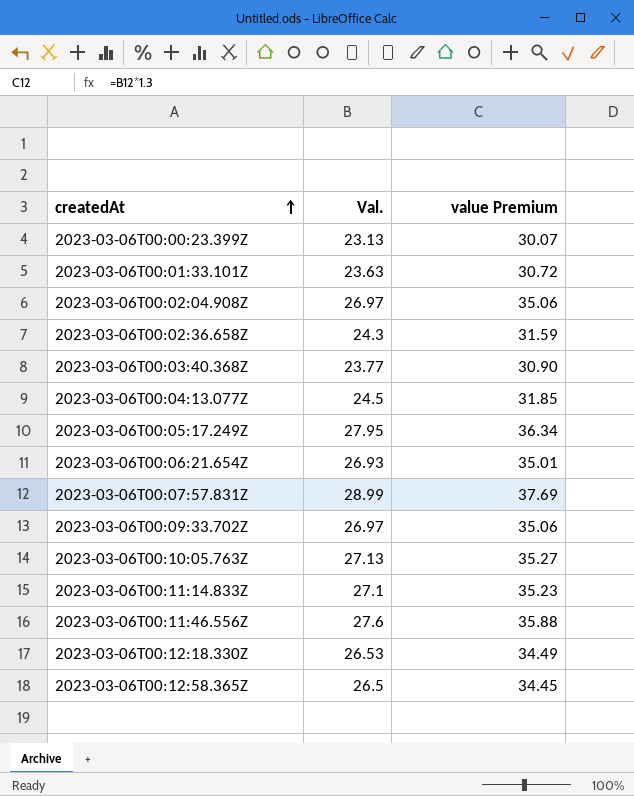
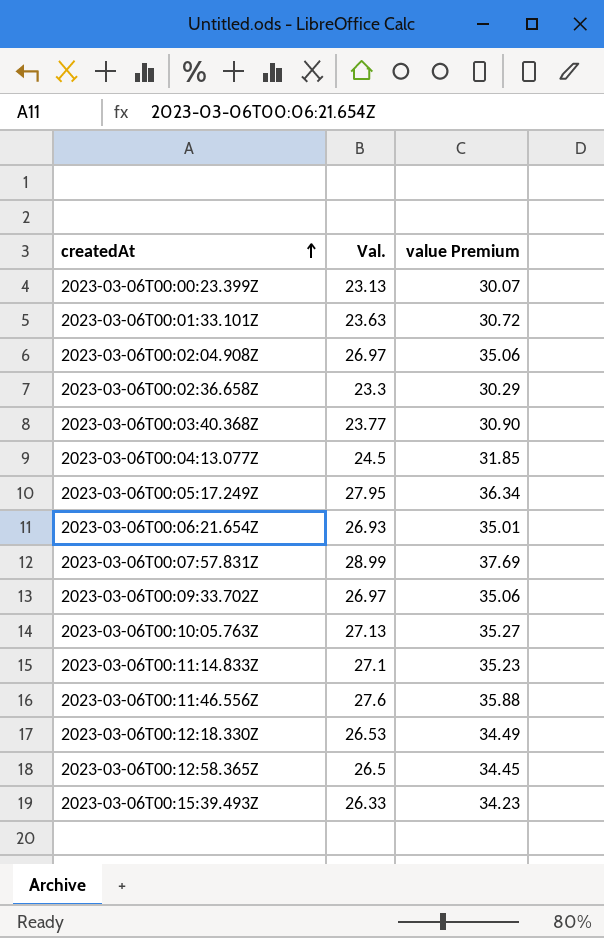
2023-03-06T00:02:36.658Z | Val.: 24.3 -> 23.3
2023-03-06T00:02:36.658Z | value Premium: 31.59 -> 30.29
row 2023-03-06T00:15:39.493Z: none -> 26.33 | 34.23

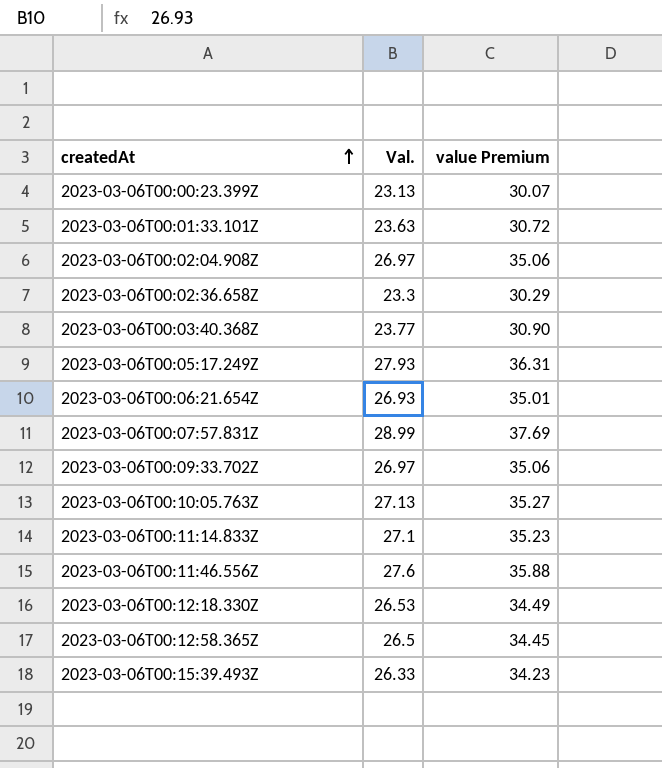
row 2023-03-06T00:04:13.077Z: 24.5 | 31.85 -> none
2023-03-06T00:05:17.249Z | Val.: 27.95 -> 27.93
2023-03-06T00:05:17.249Z | value Premium: 36.34 -> 36.31

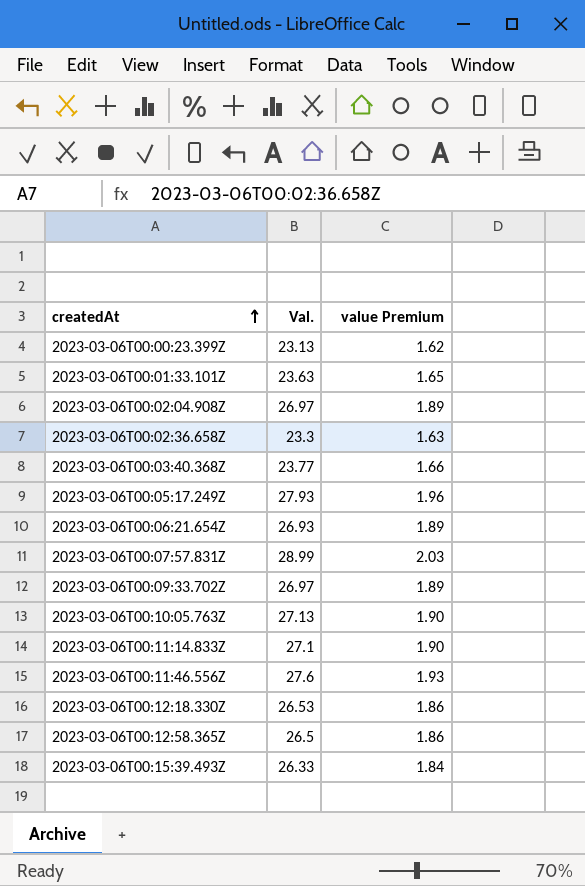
column value Premium | formula: [Val.] * 1.3 -> [Val.] * 0.07

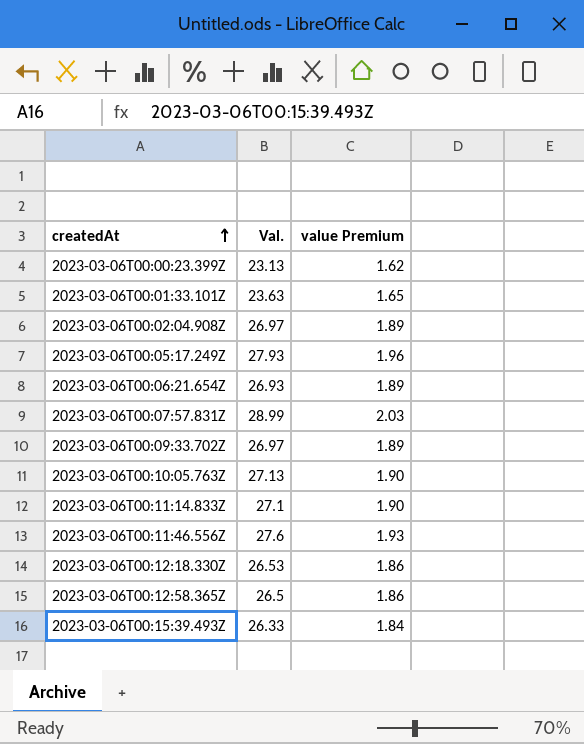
row 2023-03-06T00:02:36.658Z: 23.3 | 1.63 -> none
row 2023-03-06T00:03:40.368Z: 23.77 | 1.66 -> none

